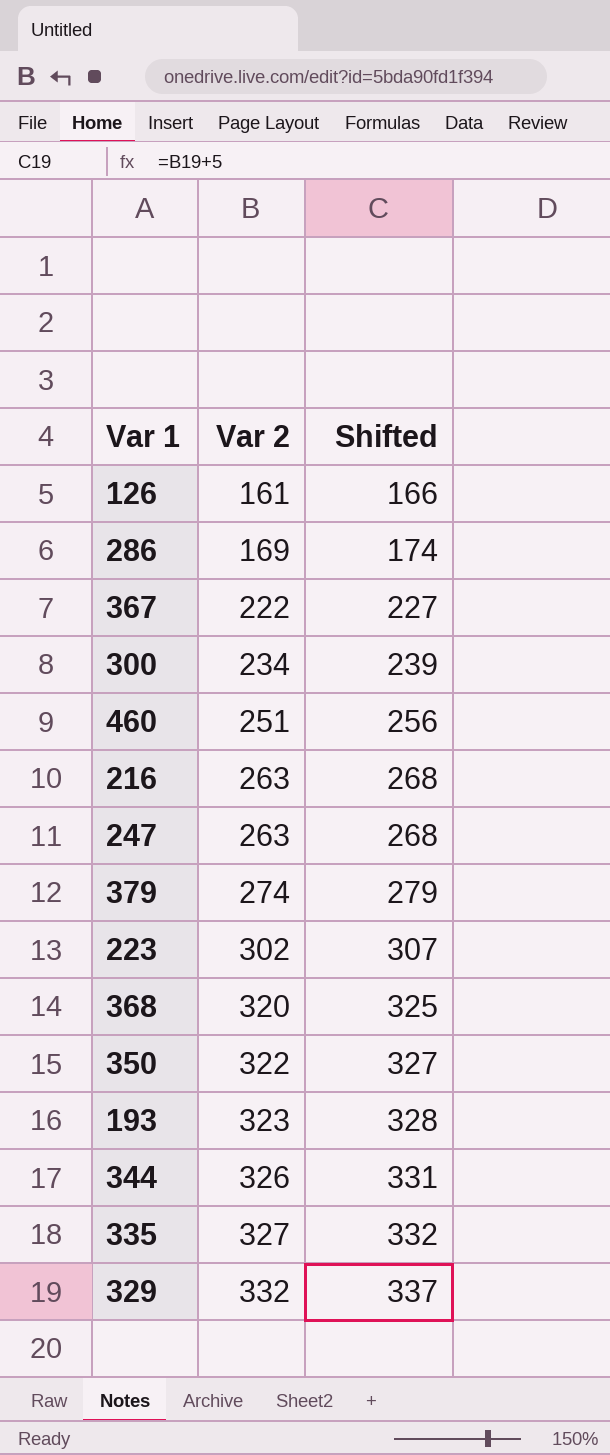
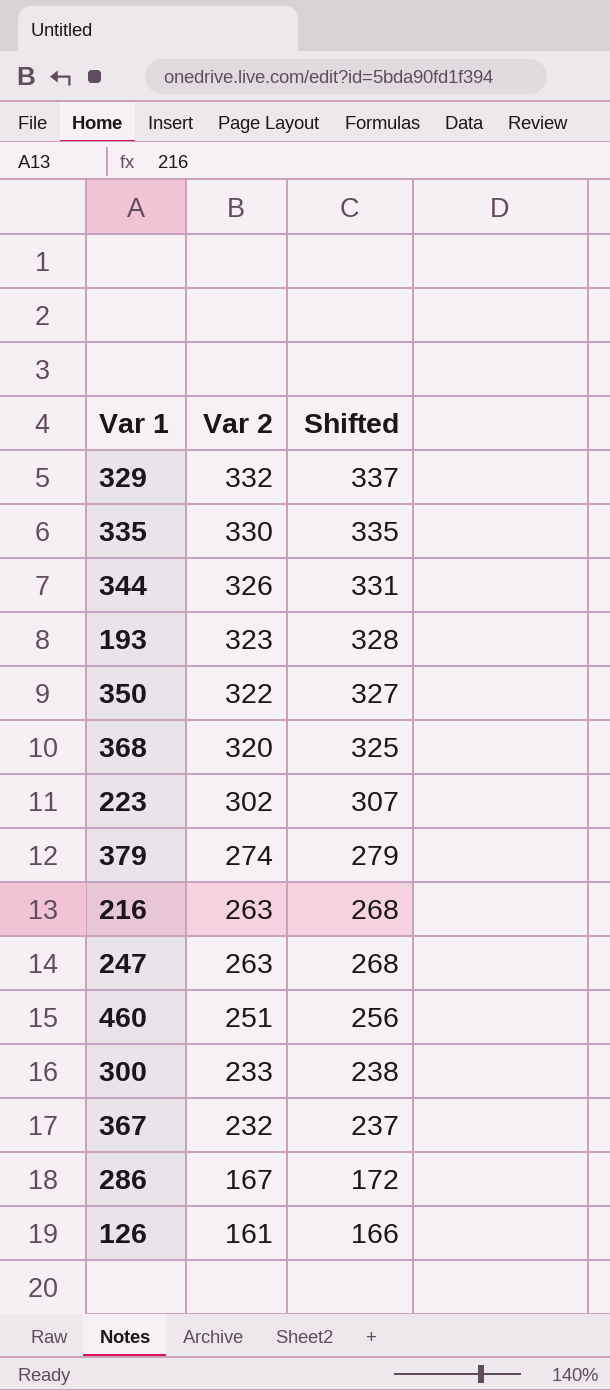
row order: Var 2 ascending -> Var 2 descending
335 | Var 2: 327 -> 330
335 | Shifted: 332 -> 335
300 | Var 2: 234 -> 233
300 | Shifted: 239 -> 238
367 | Var 2: 222 -> 232
367 | Shifted: 227 -> 237
286 | Var 2: 169 -> 167
286 | Shifted: 174 -> 172

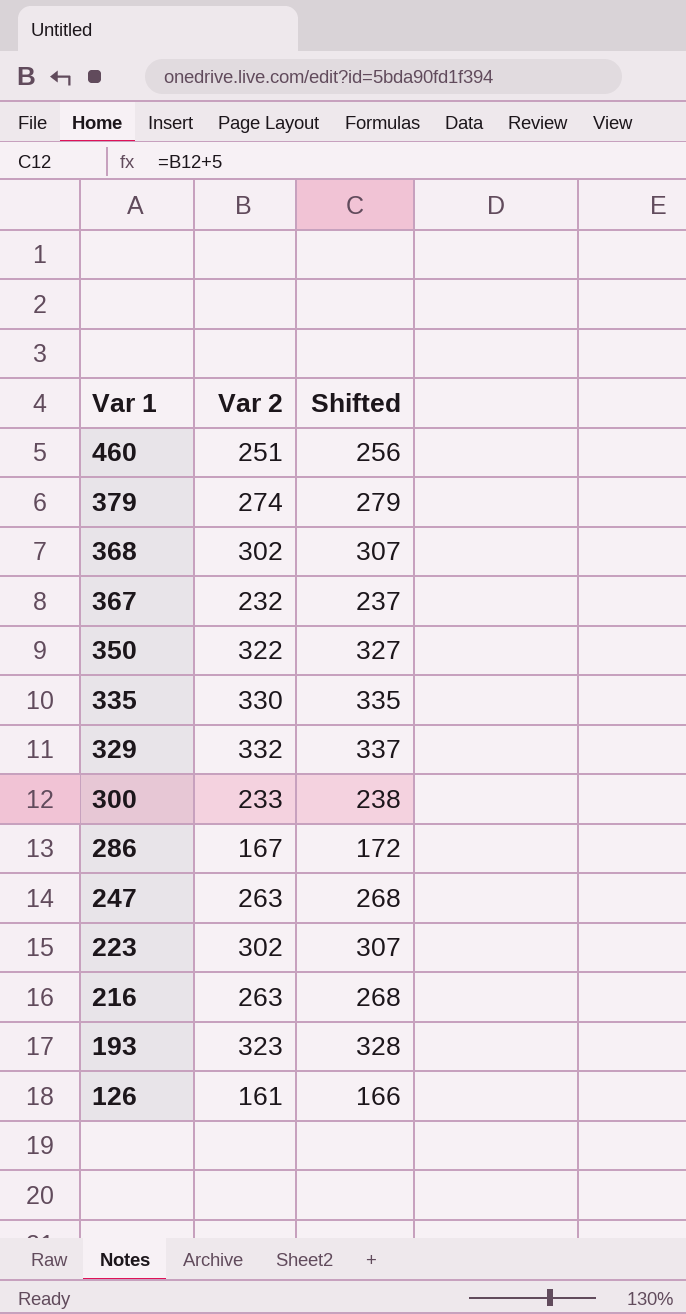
row order: Var 2 descending -> Var 1 descending
row 344: 326 | 331 -> none
368 | Var 2: 320 -> 302
368 | Shifted: 325 -> 307

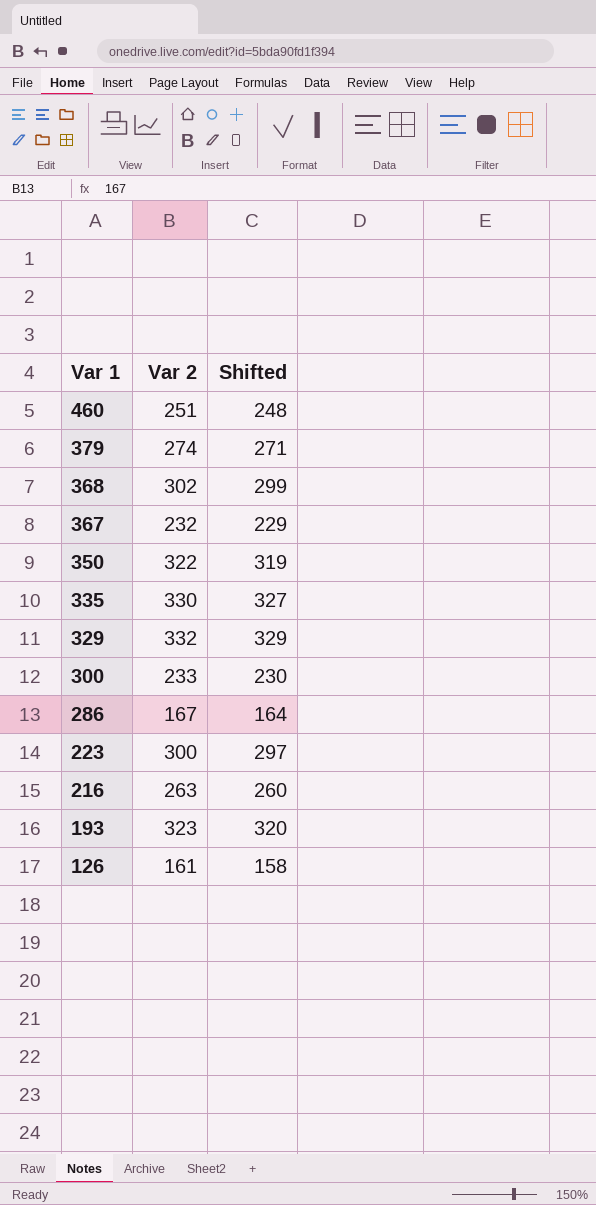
column Shifted | formula: [Var 2] + 5 -> [Var 2] - 3
row 247: 263 | 268 -> none
223 | Var 2: 302 -> 300

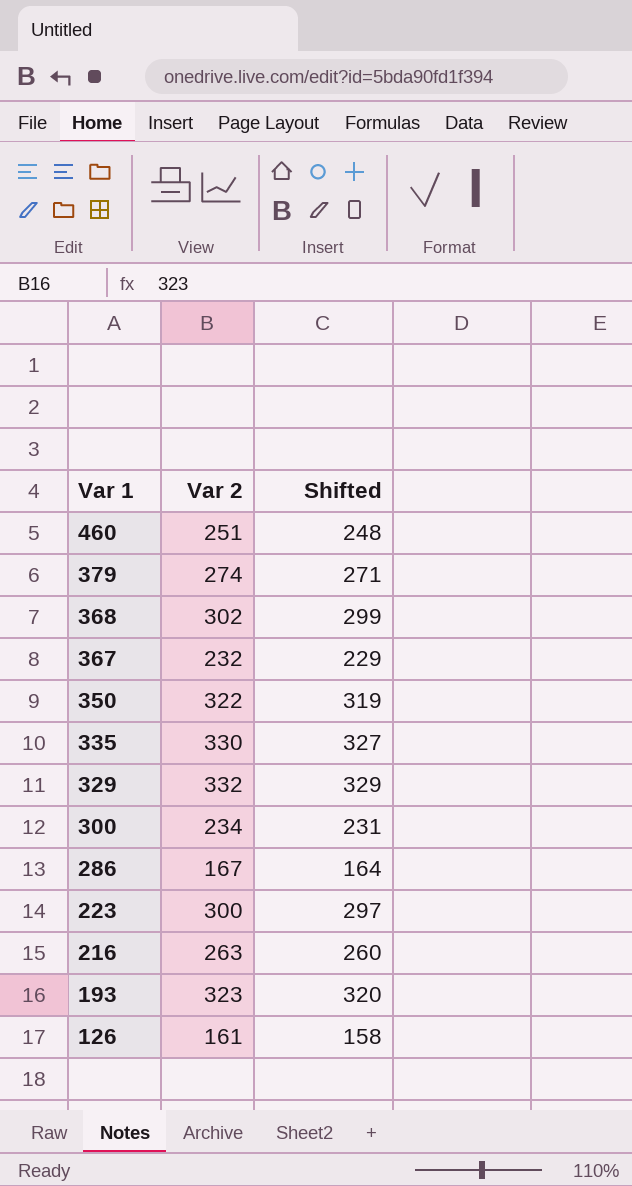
300 | Var 2: 233 -> 234
300 | Shifted: 230 -> 231

